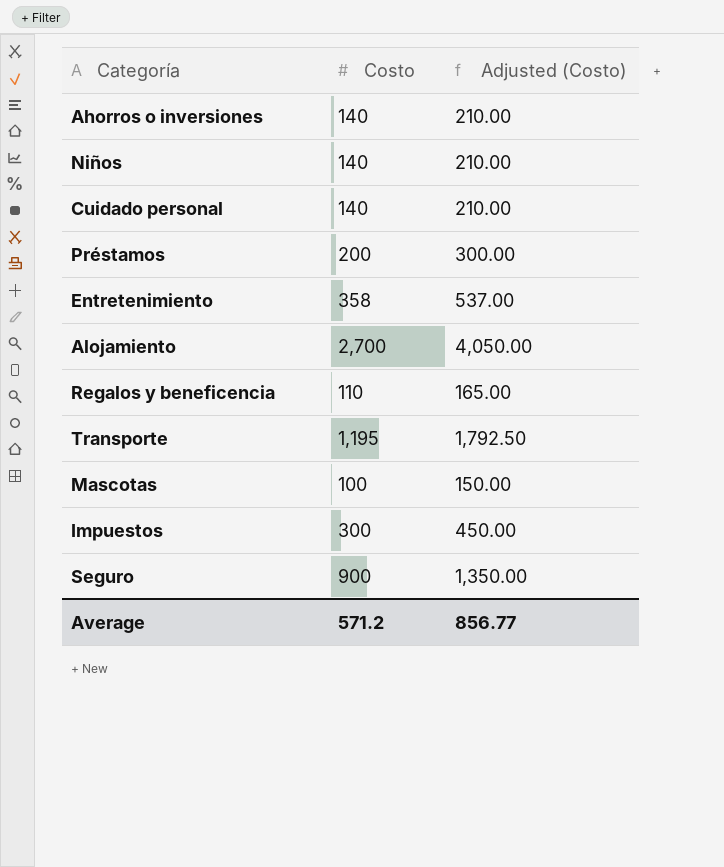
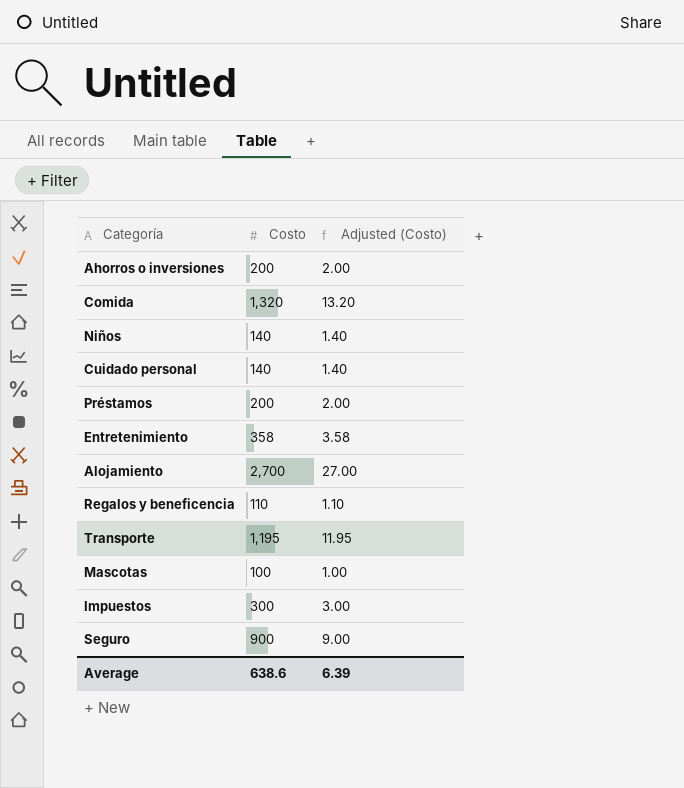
column Adjusted (Costo) | formula: [Costo] * 1.5 -> [Costo] * 0.01
Ahorros o inversiones | Costo: 140 -> 200
row Comida: none -> 1,320 | 13.20
Average | Costo: 571.2 -> 638.6
Average | Adjusted (Costo): 856.77 -> 6.39

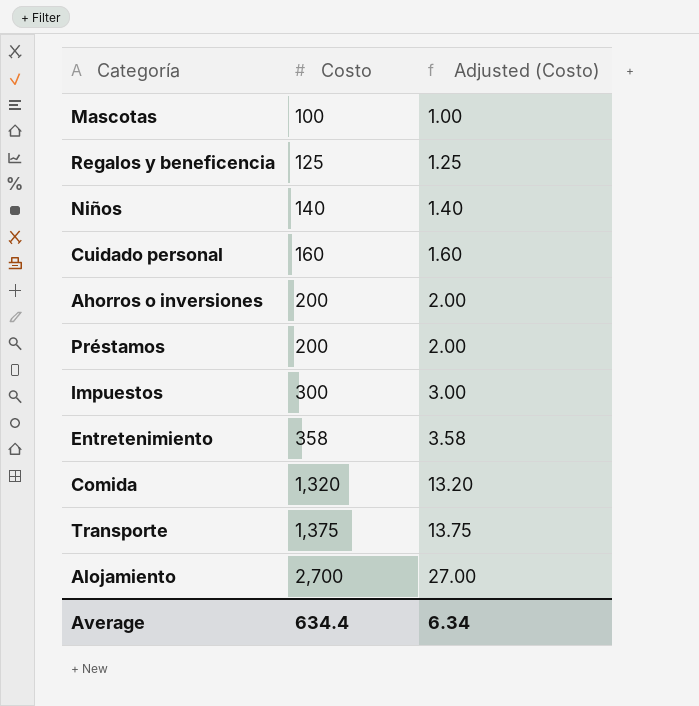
row order: none -> Costo ascending
row Seguro: 900 | 9.00 -> none
Regalos y beneficencia | Costo: 110 -> 125
Regalos y beneficencia | Adjusted (Costo): 1.10 -> 1.25
Cuidado personal | Costo: 140 -> 160
Cuidado personal | Adjusted (Costo): 1.40 -> 1.60
Transporte | Costo: 1,195 -> 1,375
Transporte | Adjusted (Costo): 11.95 -> 13.75
Average | Costo: 638.6 -> 634.4
Average | Adjusted (Costo): 6.39 -> 6.34

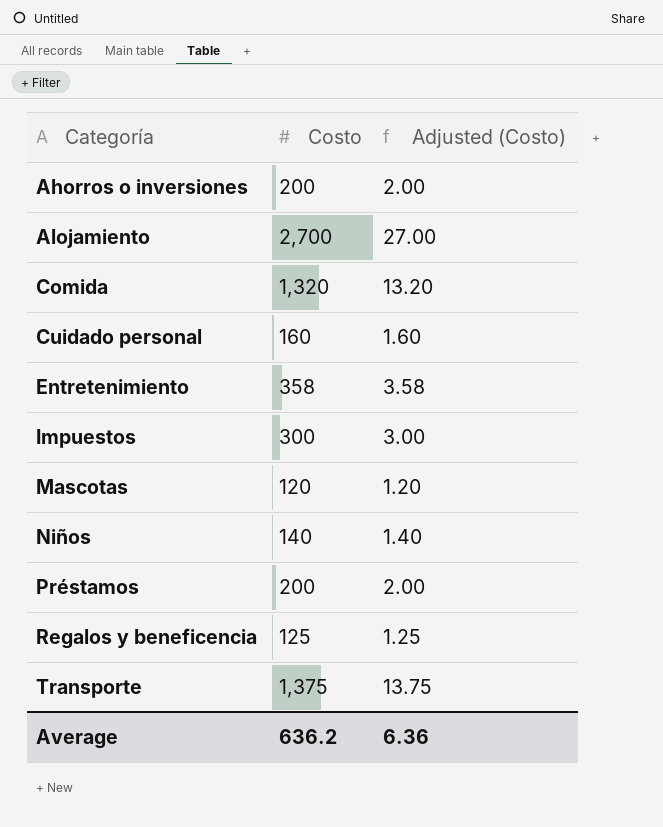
row order: Costo ascending -> Categoría ascending
Mascotas | Costo: 100 -> 120
Mascotas | Adjusted (Costo): 1.00 -> 1.20
Average | Costo: 634.4 -> 636.2
Average | Adjusted (Costo): 6.34 -> 6.36

